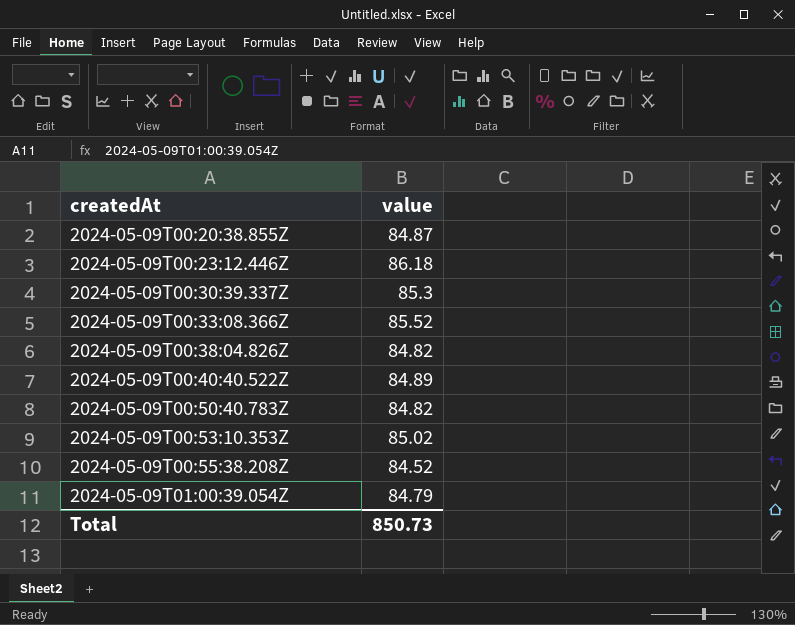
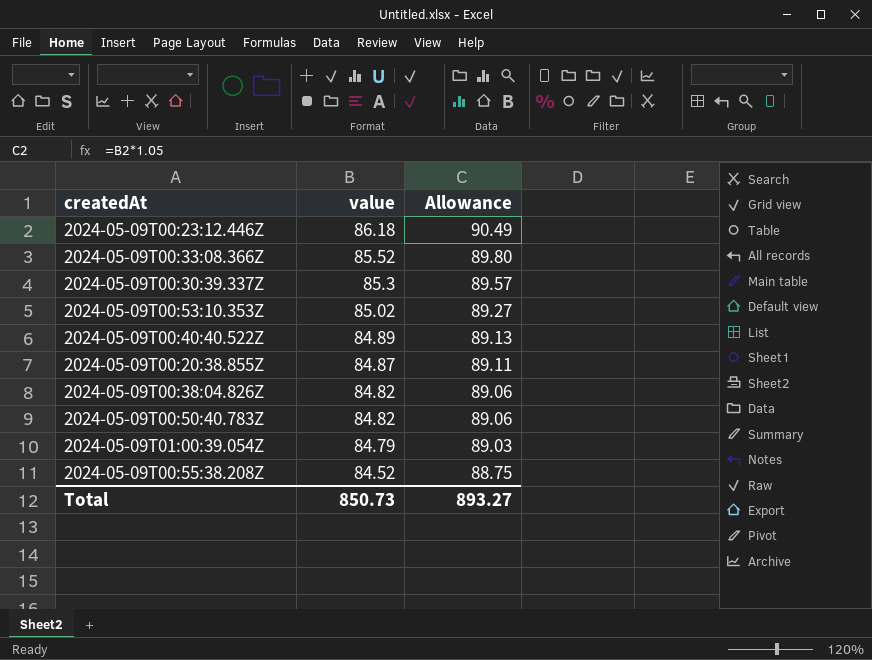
row order: createdAt ascending -> value descending
column Allowance | formula: none -> [value] * 1.05

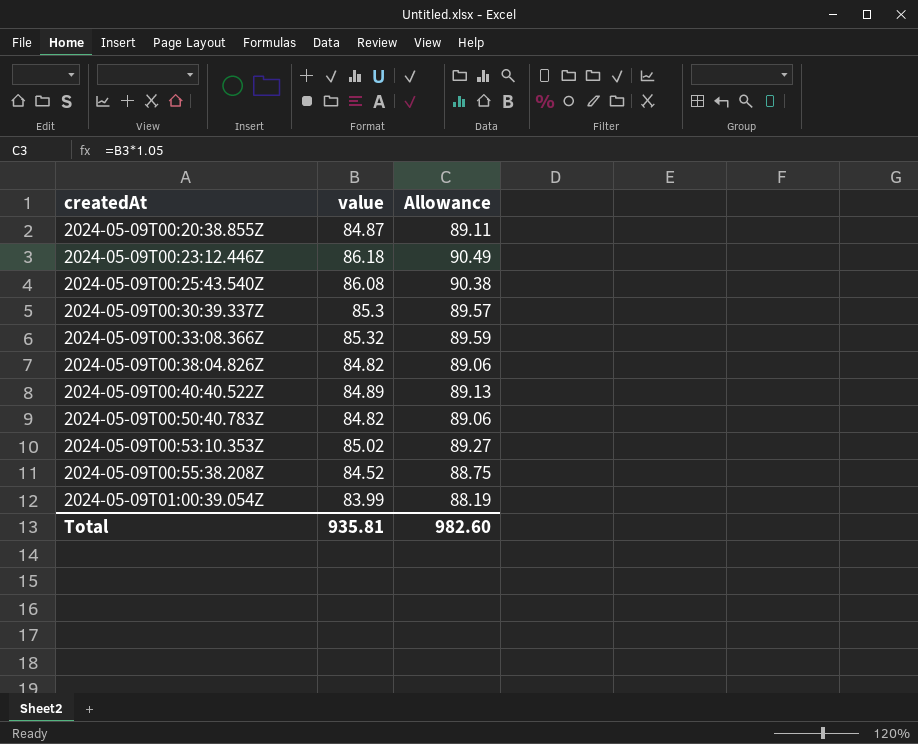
row order: value descending -> createdAt ascending
row 2024-05-09T00:25:43.540Z: none -> 86.08 | 90.38
2024-05-09T00:33:08.366Z | value: 85.52 -> 85.32
2024-05-09T00:33:08.366Z | Allowance: 89.80 -> 89.59
2024-05-09T01:00:39.054Z | value: 84.79 -> 83.99
2024-05-09T01:00:39.054Z | Allowance: 89.03 -> 88.19
Total | value: 850.73 -> 935.81
Total | Allowance: 893.27 -> 982.60

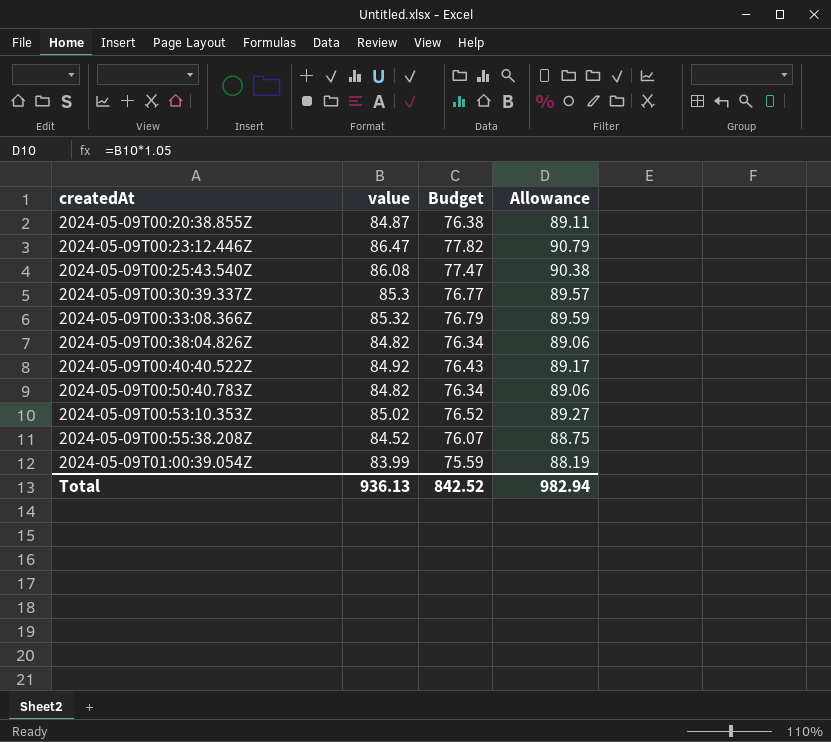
column Budget | formula: none -> [value] * 0.9
2024-05-09T00:23:12.446Z | value: 86.18 -> 86.47
2024-05-09T00:23:12.446Z | Allowance: 90.49 -> 90.79
2024-05-09T00:40:40.522Z | value: 84.89 -> 84.92
2024-05-09T00:40:40.522Z | Allowance: 89.13 -> 89.17
Total | value: 935.81 -> 936.13
Total | Allowance: 982.60 -> 982.94

